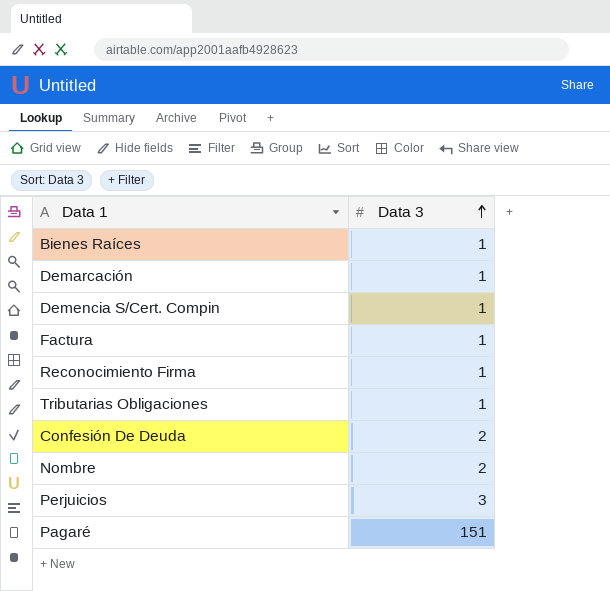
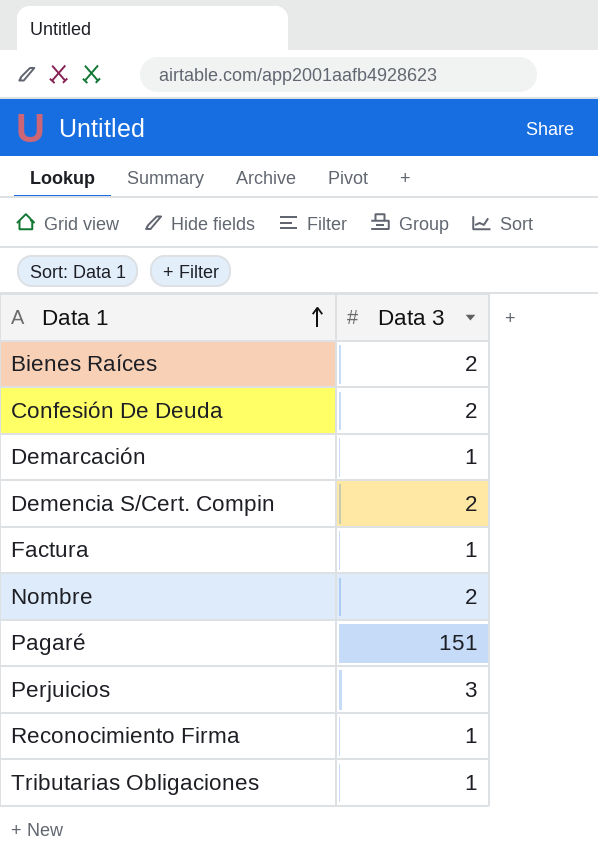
row order: Data 3 ascending -> Data 1 ascending
Bienes Raíces | Data 3: 1 -> 2
Demencia S/Cert. Compin | Data 3: 1 -> 2

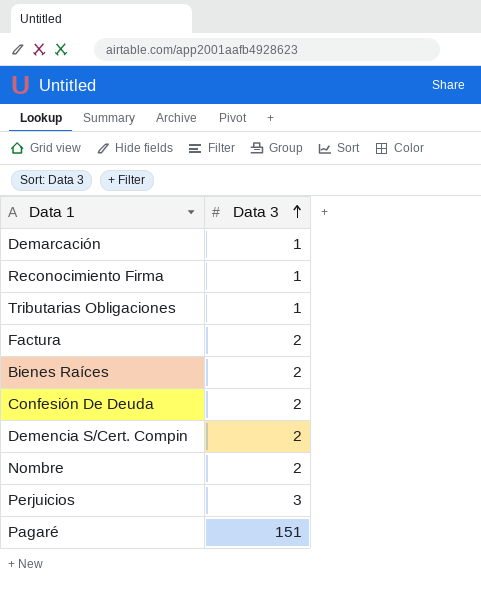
row order: Data 1 ascending -> Data 3 ascending
Factura | Data 3: 1 -> 2

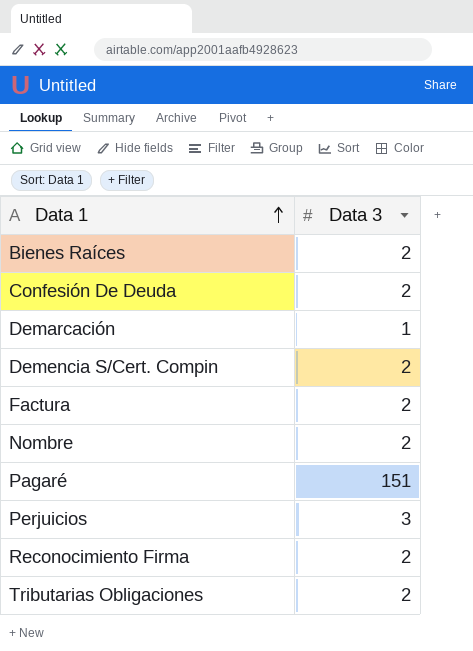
row order: Data 3 ascending -> Data 1 ascending
Reconocimiento Firma | Data 3: 1 -> 2
Tributarias Obligaciones | Data 3: 1 -> 2

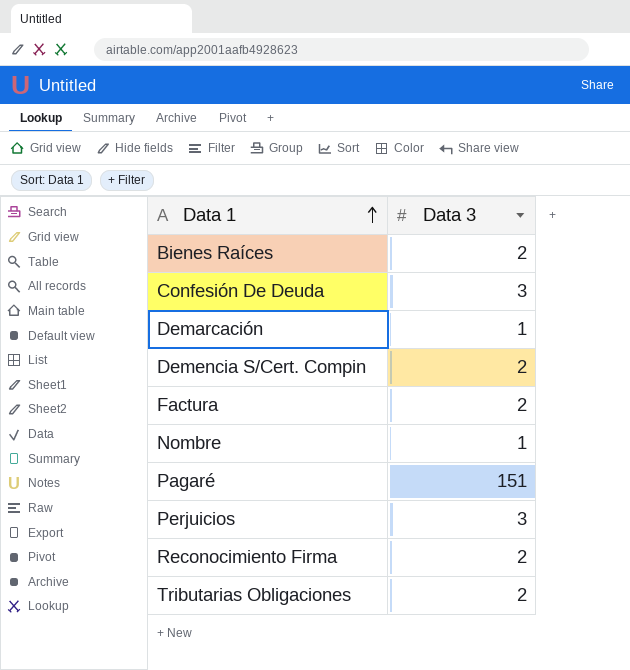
Confesión De Deuda | Data 3: 2 -> 3
Nombre | Data 3: 2 -> 1

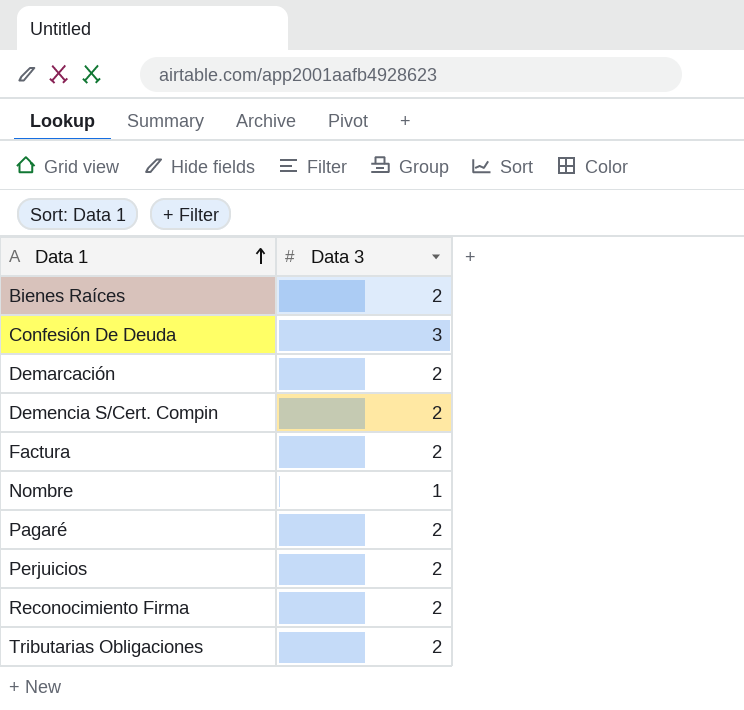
Demarcación | Data 3: 1 -> 2
Pagaré | Data 3: 151 -> 2
Perjuicios | Data 3: 3 -> 2

